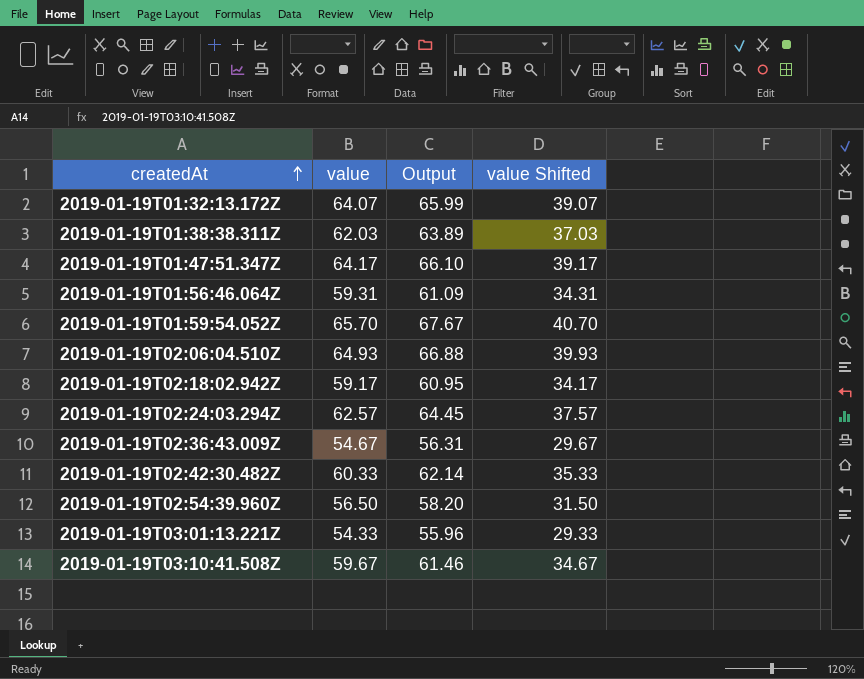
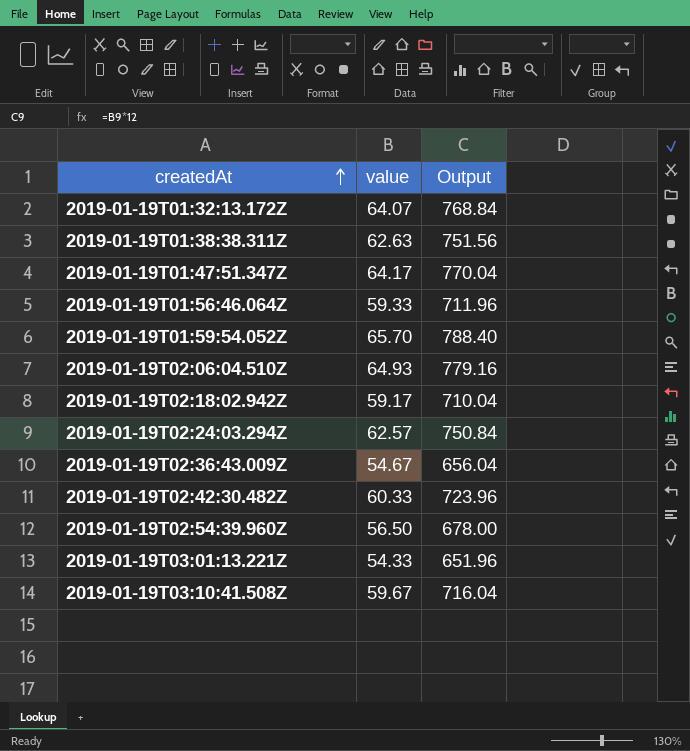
column value Shifted | formula: [value] - 25 -> none
column Output | formula: [value] * 1.03 -> [value] * 12
2019-01-19T01:38:38.311Z | value: 62.03 -> 62.63
2019-01-19T01:56:46.064Z | value: 59.31 -> 59.33

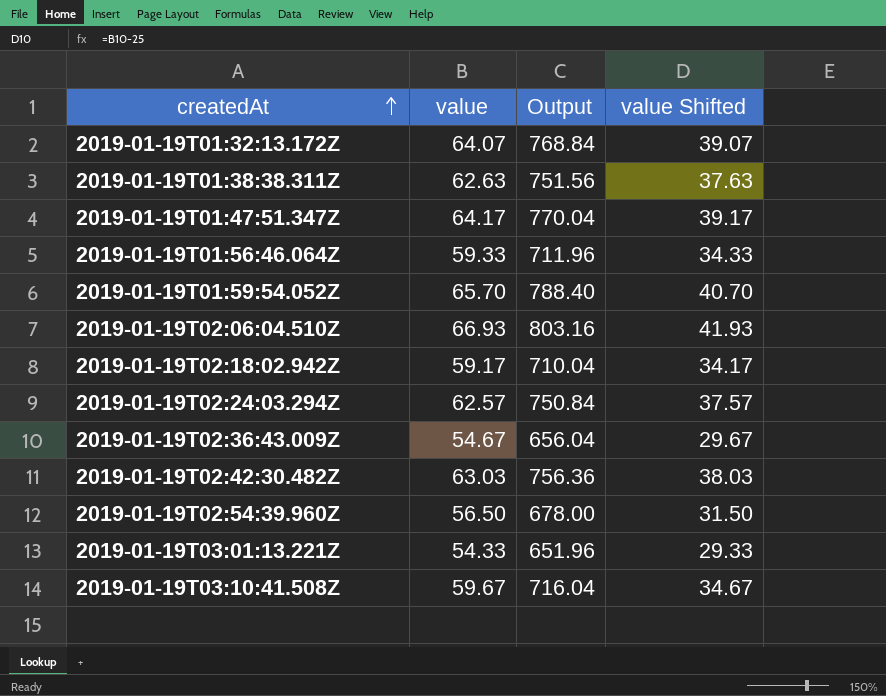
column value Shifted | formula: none -> [value] - 25
2019-01-19T02:06:04.510Z | value: 64.93 -> 66.93
2019-01-19T02:06:04.510Z | Output: 779.16 -> 803.16
2019-01-19T02:42:30.482Z | value: 60.33 -> 63.03
2019-01-19T02:42:30.482Z | Output: 723.96 -> 756.36

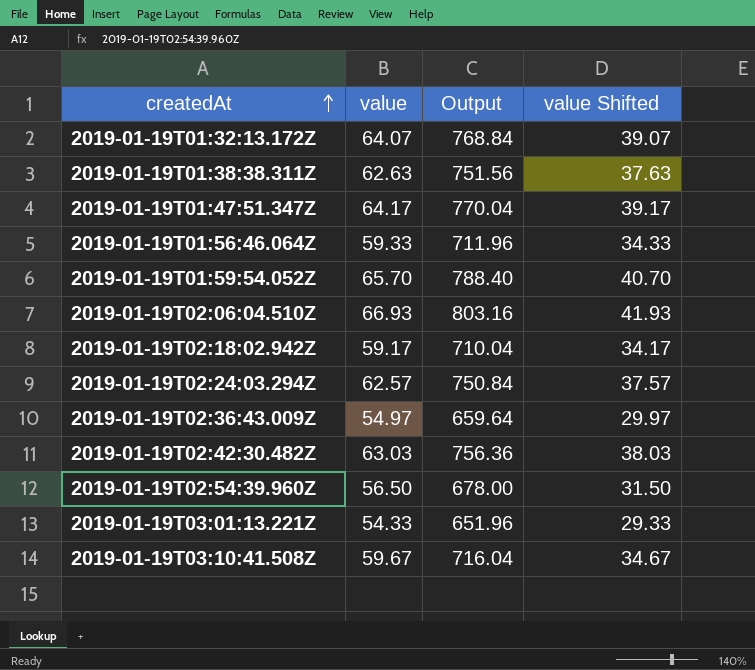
2019-01-19T02:36:43.009Z | value: 54.67 -> 54.97
2019-01-19T02:36:43.009Z | Output: 656.04 -> 659.64
2019-01-19T02:36:43.009Z | value Shifted: 29.67 -> 29.97

